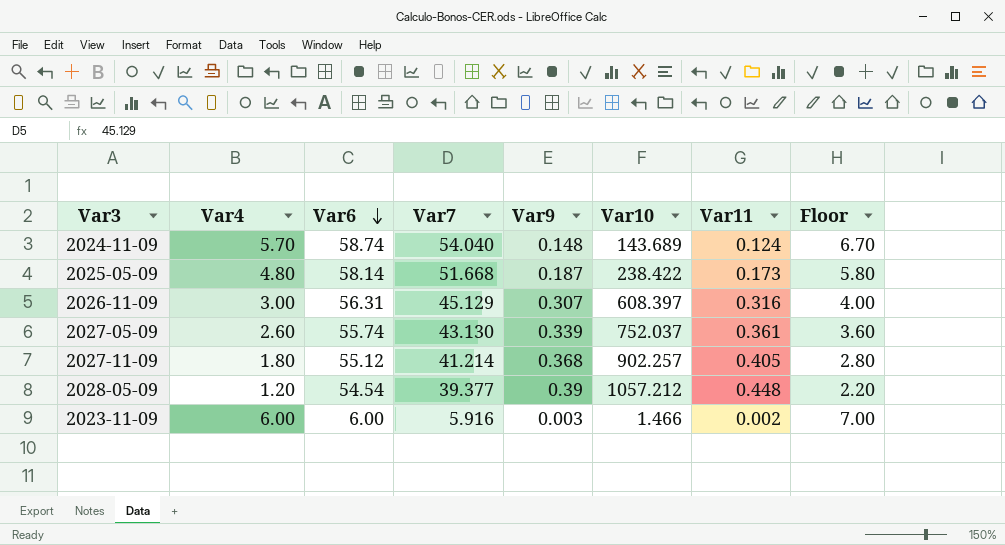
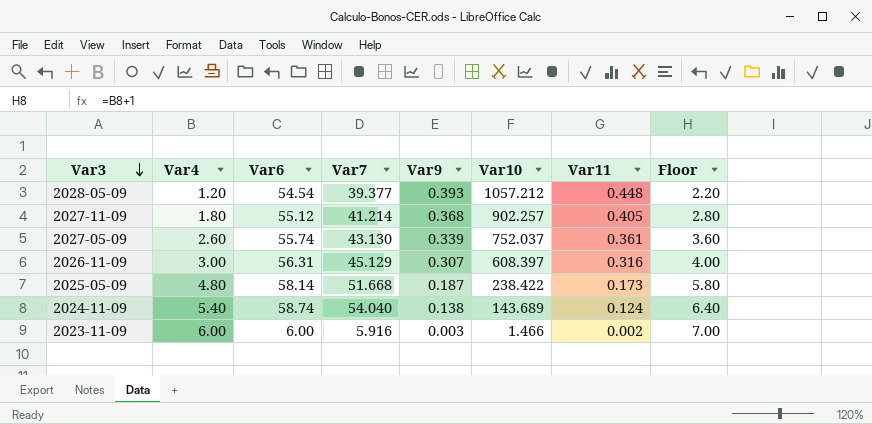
row order: Var6 descending -> Var3 descending
2028-05-09 | Var9: 0.39 -> 0.393
2024-11-09 | Var4: 5.70 -> 5.40
2024-11-09 | Var9: 0.148 -> 0.138
2024-11-09 | Floor: 6.70 -> 6.40

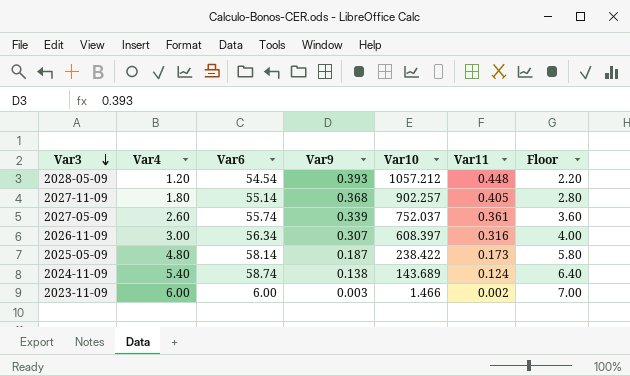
column Var7 | position: 4 -> none
2027-11-09 | Var6: 55.12 -> 55.14
2026-11-09 | Var6: 56.31 -> 56.34

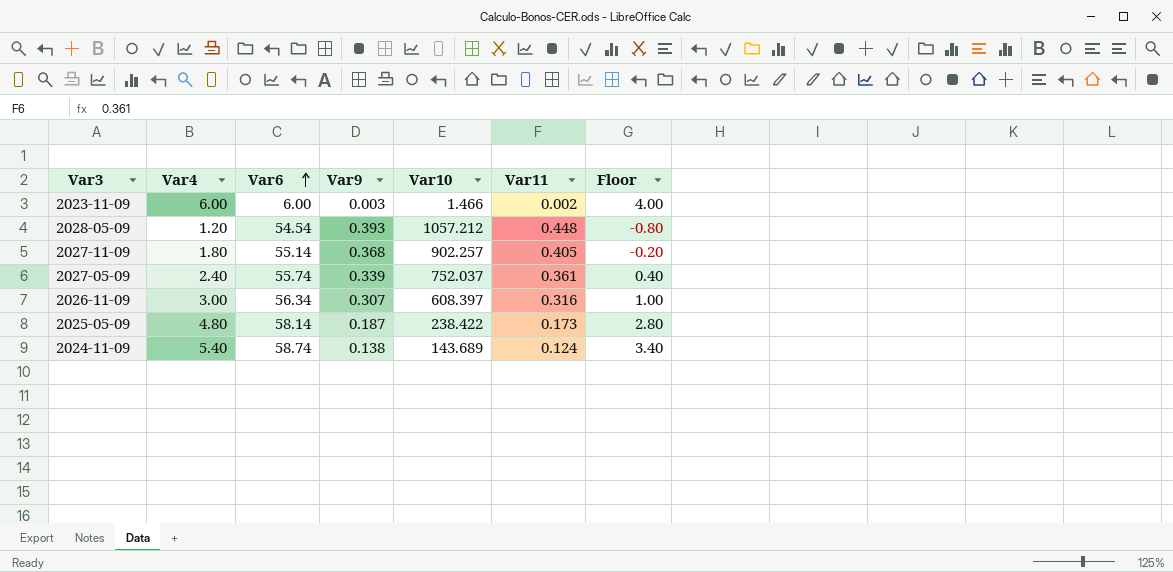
row order: Var3 descending -> Var6 ascending
column Floor | formula: [Var4] + 1 -> [Var4] - 2
2027-05-09 | Var4: 2.60 -> 2.40

